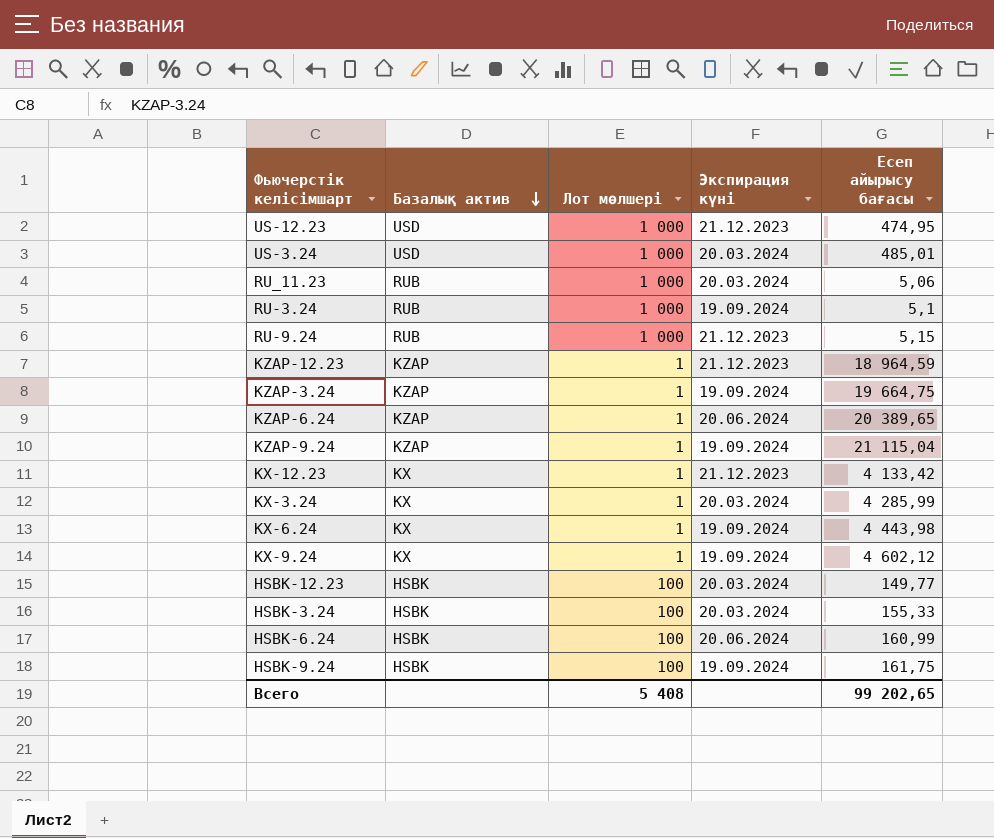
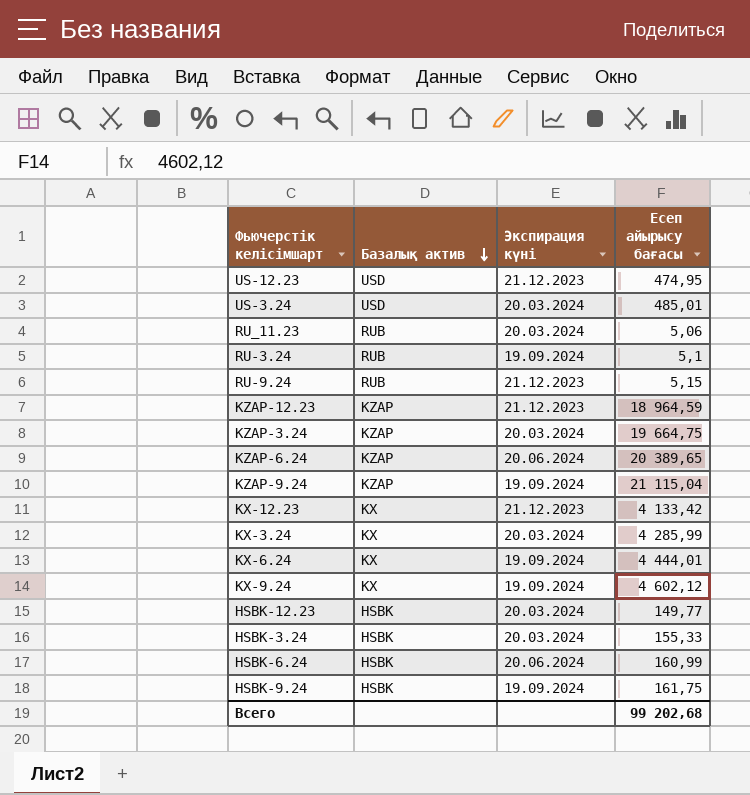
column Лот мөлшері | position: 3 -> none
KZAP-3.24 | Экспирация күні: 19.09.2024 -> 20.03.2024
KX-6.24 | Есеп айырысу бағасы: 4 443,98 -> 4 444,01
Всего | Есеп айырысу бағасы: 99 202,65 -> 99 202,68

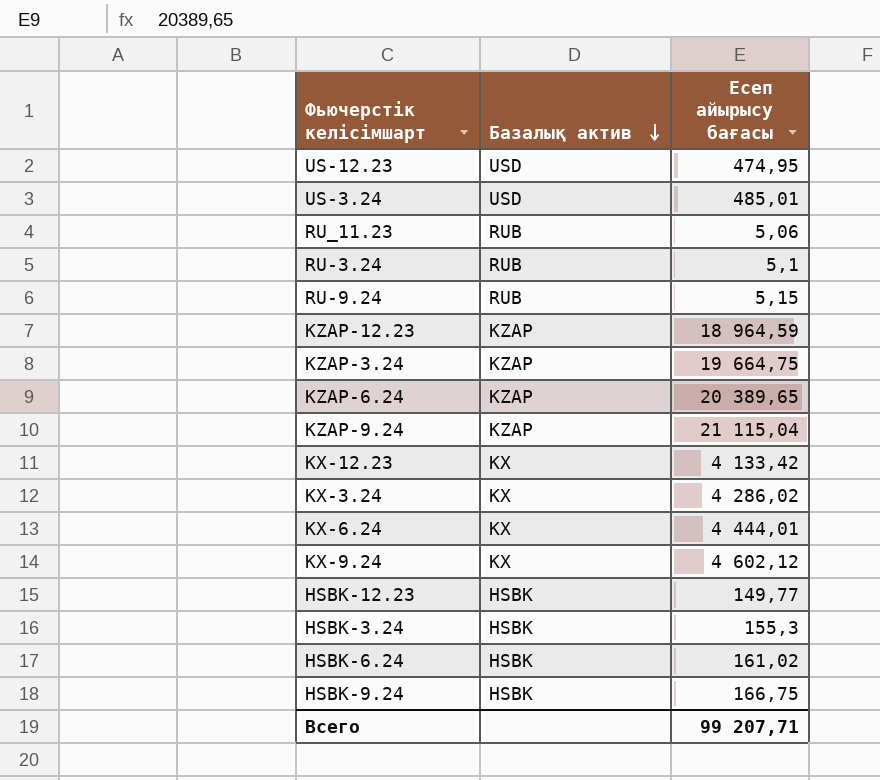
column Экспирация күні | position: 3 -> none
KX-3.24 | Есеп айырысу бағасы: 4 285,99 -> 4 286,02
HSBK-3.24 | Есеп айырысу бағасы: 155,33 -> 155,3
HSBK-6.24 | Есеп айырысу бағасы: 160,99 -> 161,02
HSBK-9.24 | Есеп айырысу бағасы: 161,75 -> 166,75
Всего | Есеп айырысу бағасы: 99 202,68 -> 99 207,71

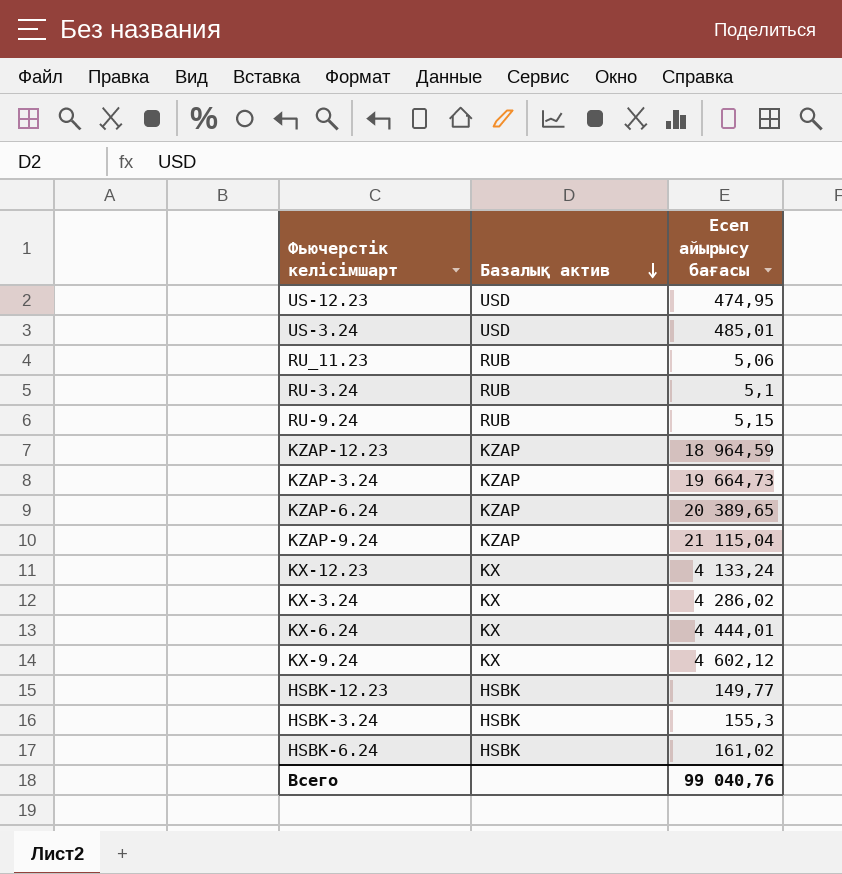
row HSBK-9.24: HSBK | 166,75 -> none
KZAP-3.24 | Есеп айырысу бағасы: 19 664,75 -> 19 664,73
KX-12.23 | Есеп айырысу бағасы: 4 133,42 -> 4 133,24
Всего | Есеп айырысу бағасы: 99 207,71 -> 99 040,76

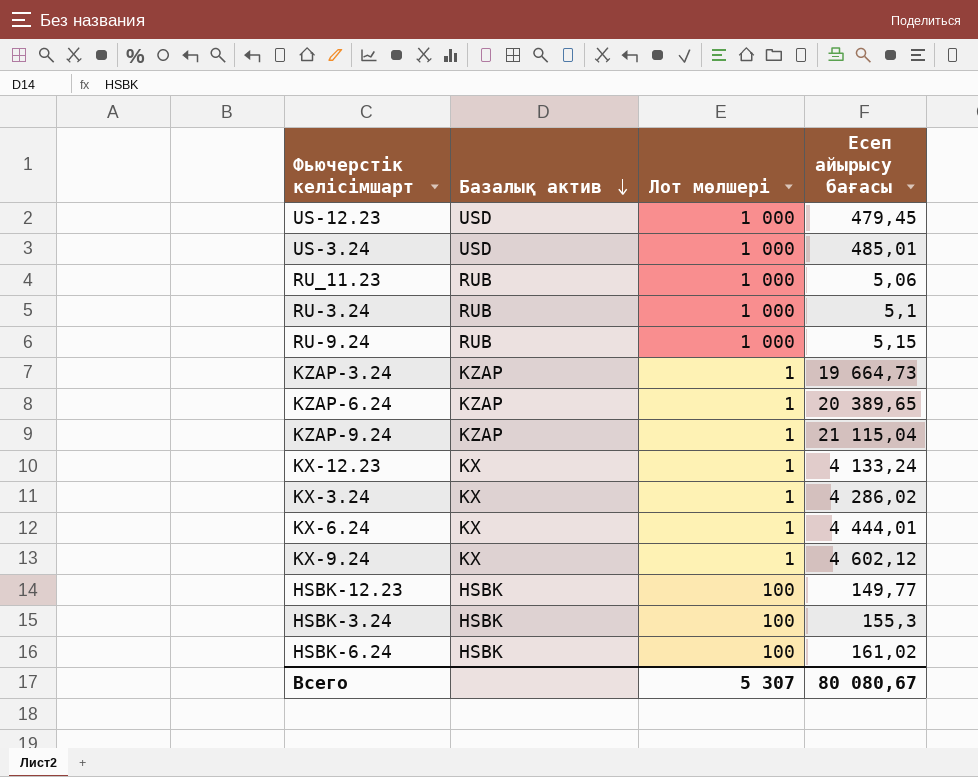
column Лот мөлшері | position: none -> 3
row KZAP-12.23: KZAP | 18 964,59 -> none
US-12.23 | Есеп айырысу бағасы: 474,95 -> 479,45
Всего | Есеп айырысу бағасы: 99 040,76 -> 80 080,67

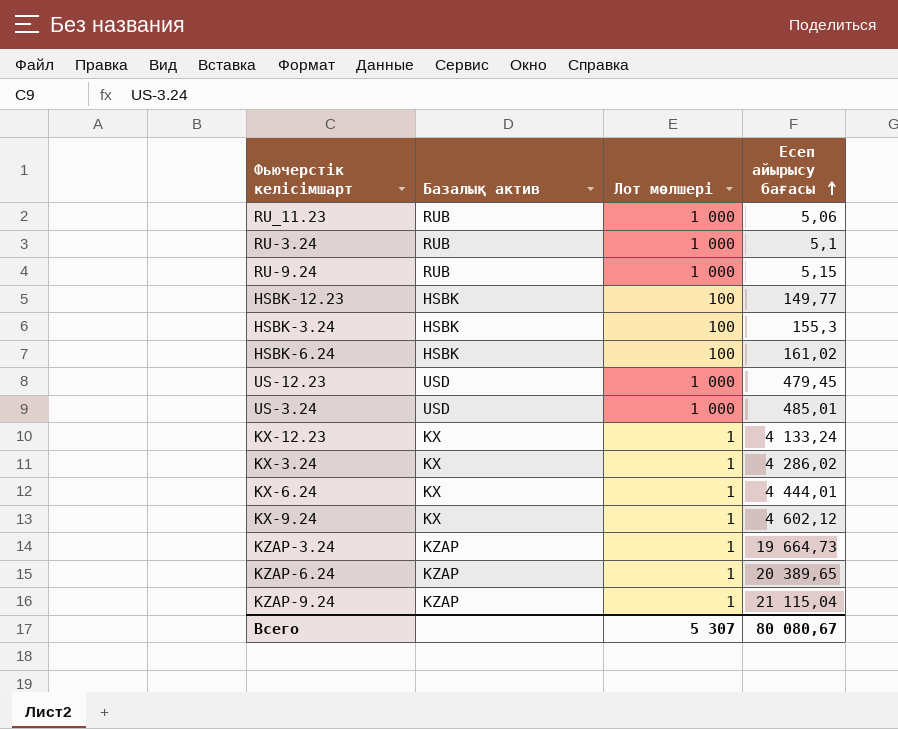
row order: Базалық актив descending -> Есеп айырысу бағасы ascending

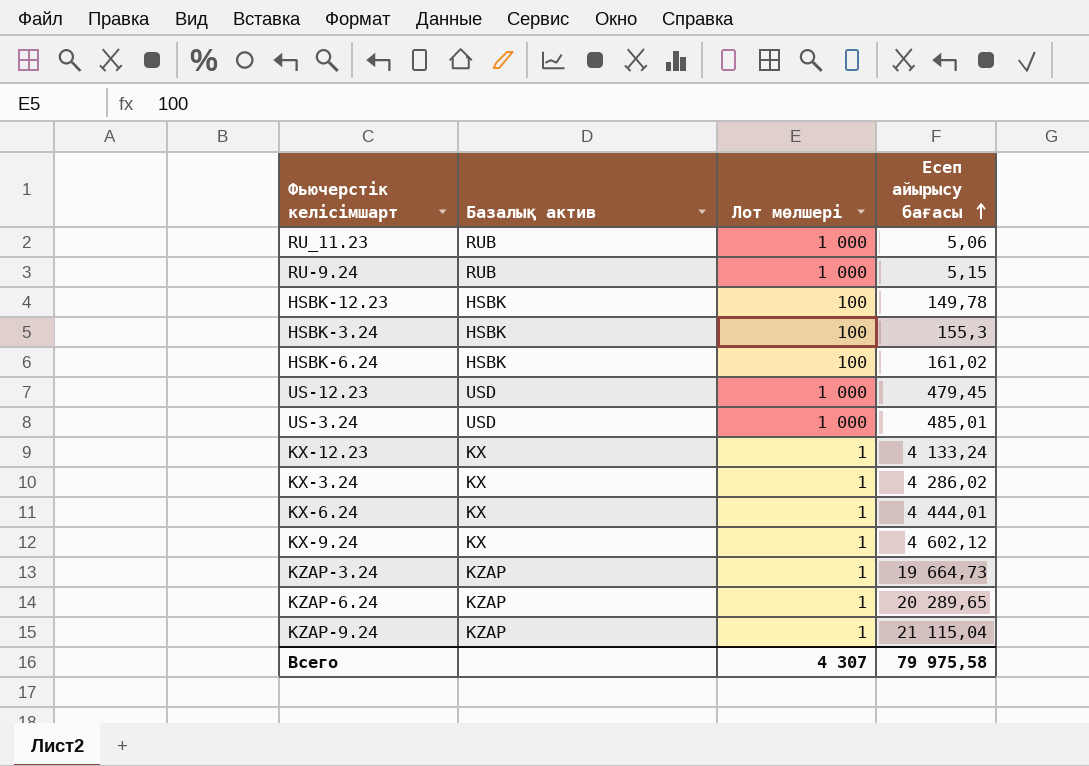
row RU-3.24: RUB | 1 000 | 5,1 -> none
HSBK-12.23 | Есеп айырысу бағасы: 149,77 -> 149,78
KZAP-6.24 | Есеп айырысу бағасы: 20 389,65 -> 20 289,65
Всего | Лот мөлшері: 5 307 -> 4 307
Всего | Есеп айырысу бағасы: 80 080,67 -> 79 975,58

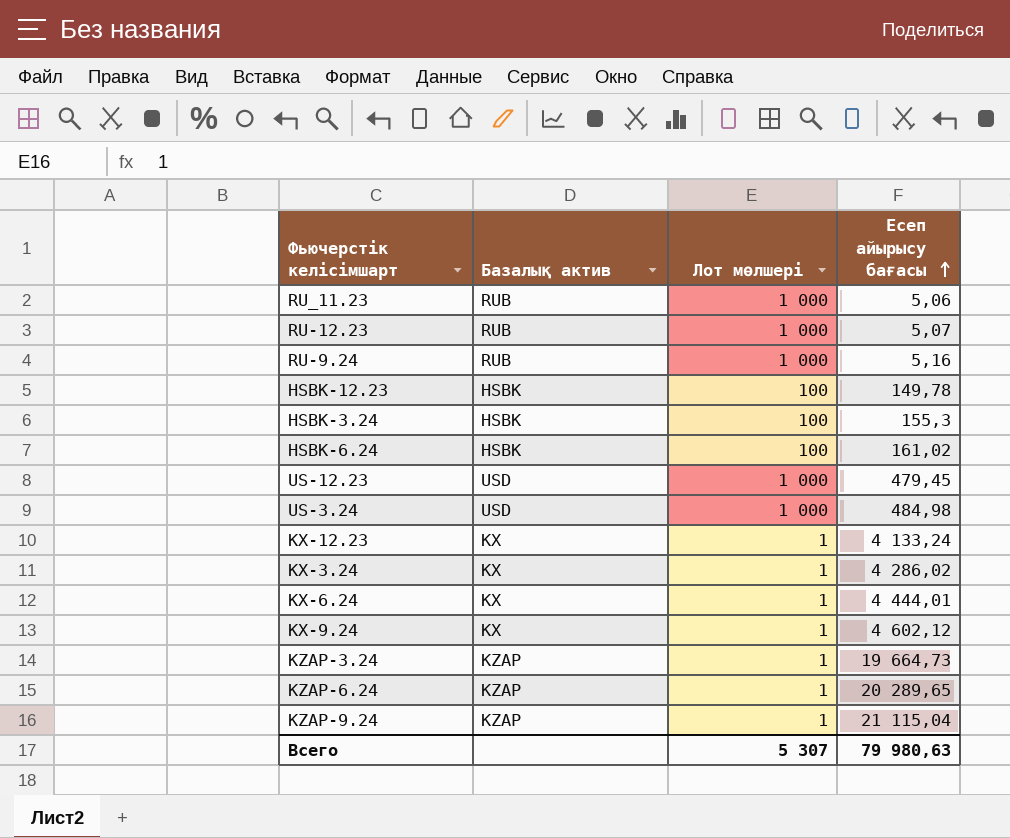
row RU-12.23: none -> RUB | 1 000 | 5,07
RU-9.24 | Есеп айырысу бағасы: 5,15 -> 5,16
US-3.24 | Есеп айырысу бағасы: 485,01 -> 484,98
Всего | Лот мөлшері: 4 307 -> 5 307
Всего | Есеп айырысу бағасы: 79 975,58 -> 79 980,63

